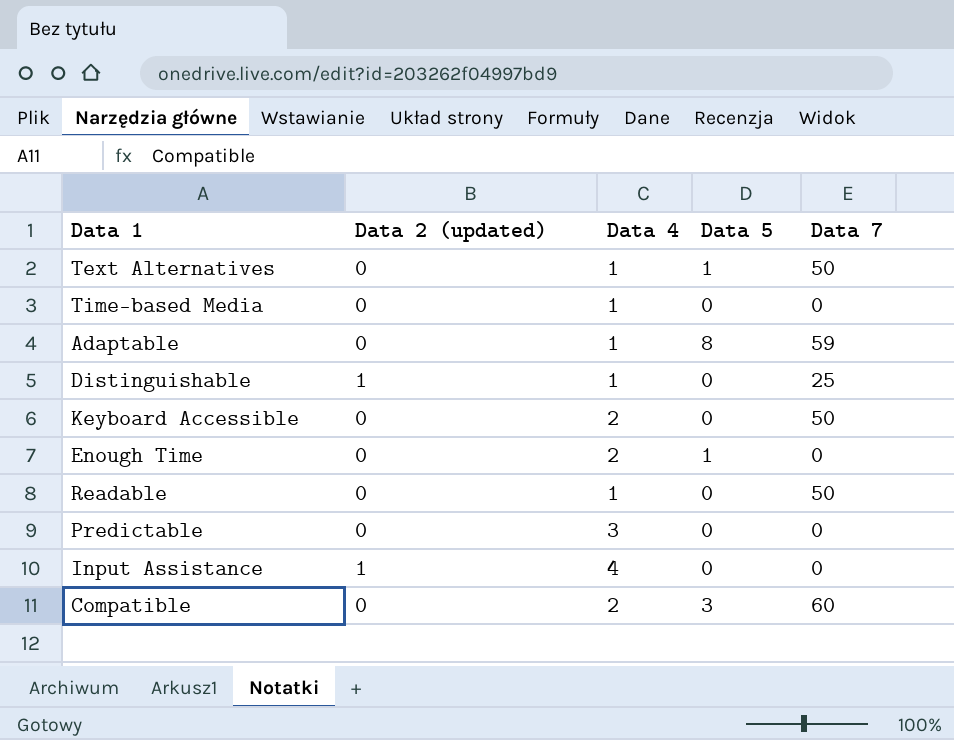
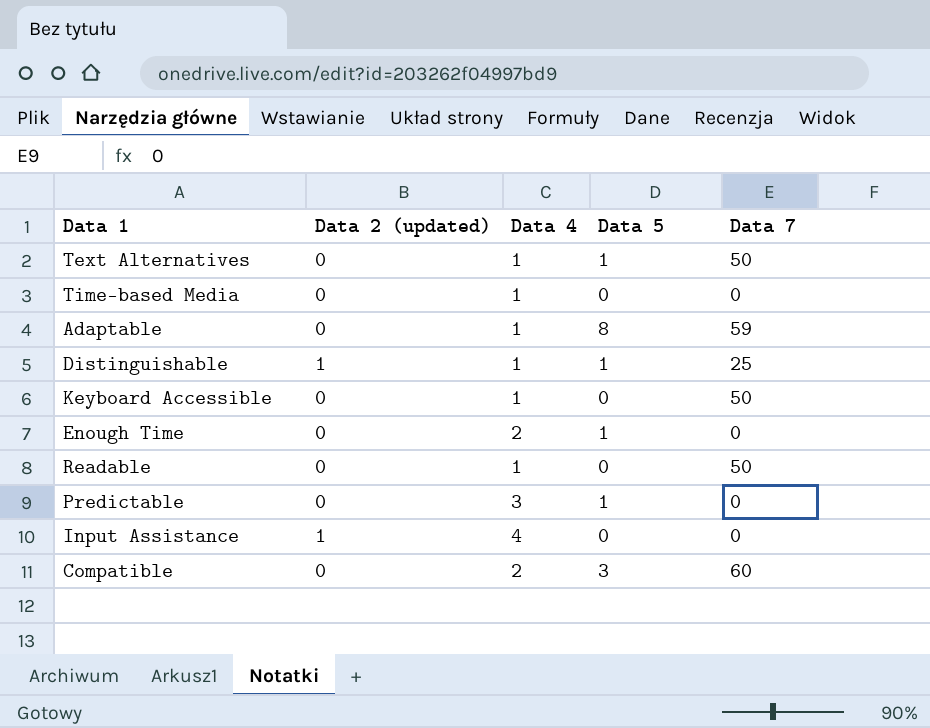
Distinguishable | Data 5: 0 -> 1
Keyboard Accessible | Data 4: 2 -> 1
Predictable | Data 5: 0 -> 1

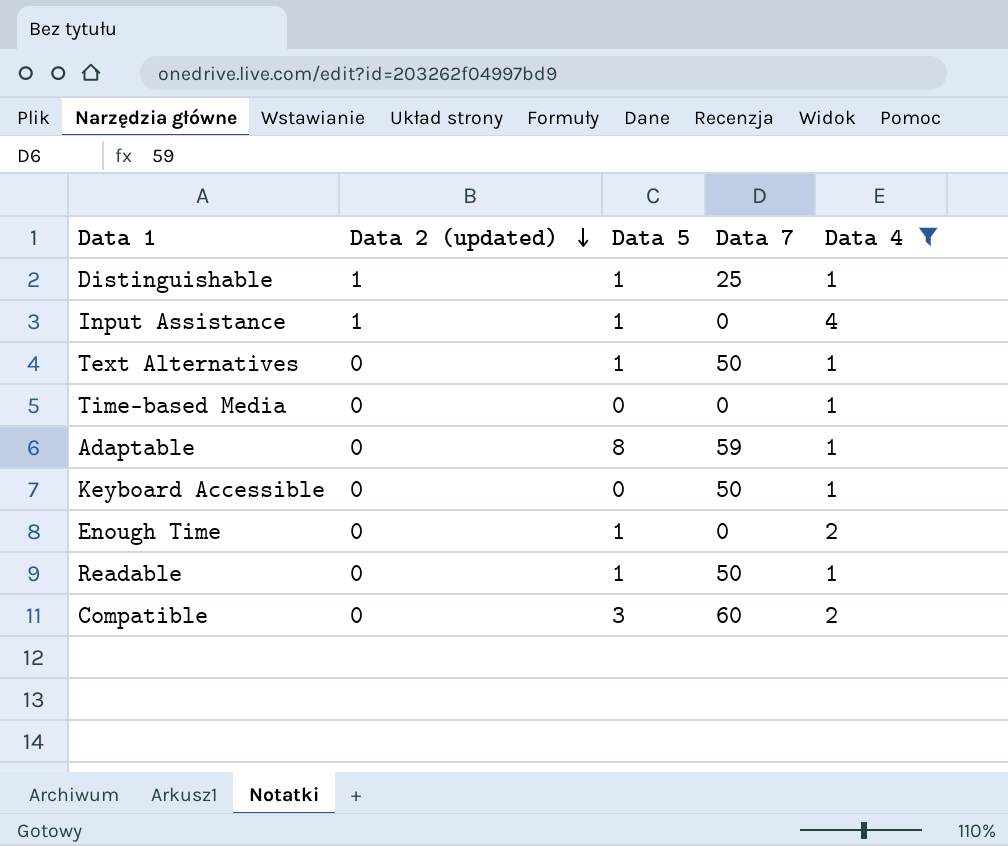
filter: none -> Data 4 != 3
row order: none -> Data 2 (updated) descending
column Data 4 | position: 3 -> 5
Input Assistance | Data 5: 0 -> 1
Readable | Data 5: 0 -> 1

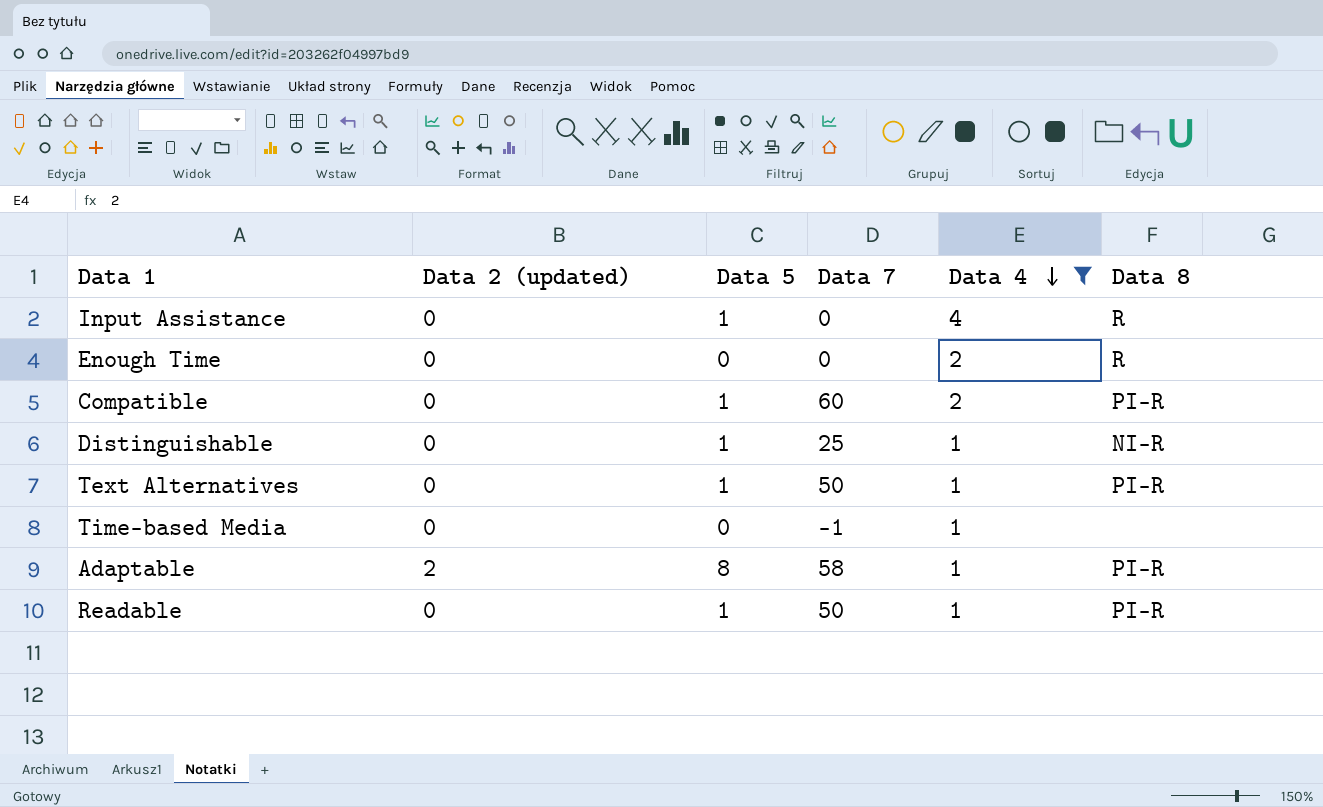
row order: Data 2 (updated) descending -> Data 4 descending
column Data 8 | position: none -> 6
row Keyboard Accessible: 0 | 0 | 50 | 1 -> none
Input Assistance | Data 2 (updated): 1 -> 0
Enough Time | Data 5: 1 -> 0
Compatible | Data 5: 3 -> 1
Distinguishable | Data 2 (updated): 1 -> 0
Time-based Media | Data 7: 0 -> -1
Adaptable | Data 2 (updated): 0 -> 2
Adaptable | Data 7: 59 -> 58

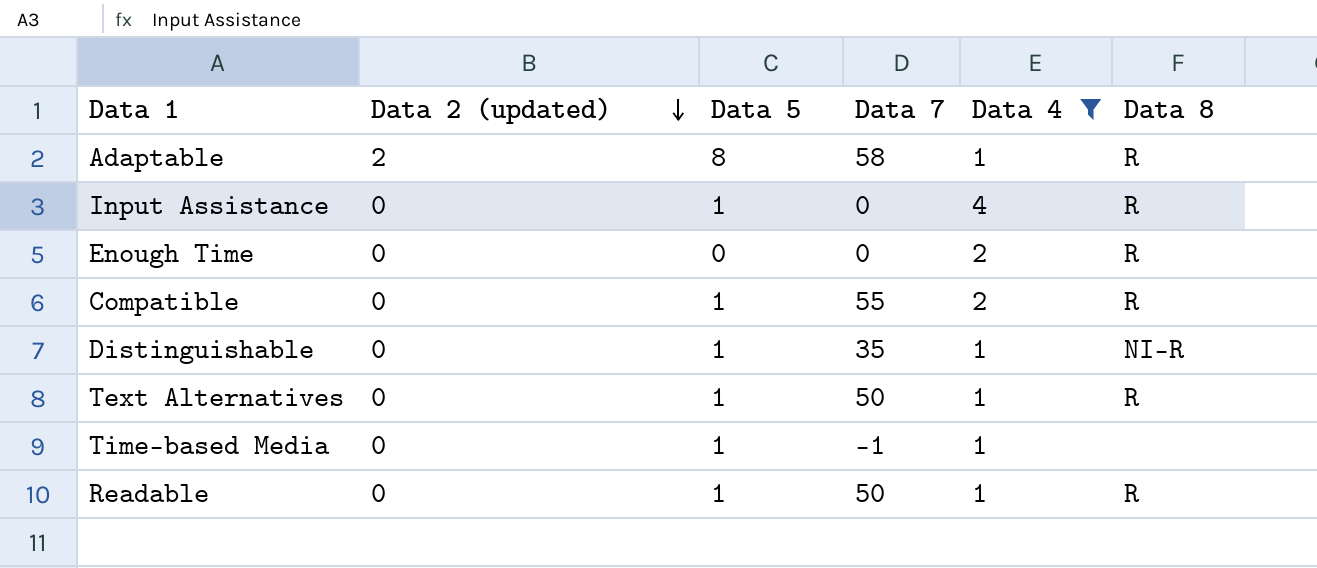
row order: Data 4 descending -> Data 2 (updated) descending
Adaptable | Data 8: PI-R -> R
Compatible | Data 7: 60 -> 55
Compatible | Data 8: PI-R -> R
Distinguishable | Data 7: 25 -> 35
Text Alternatives | Data 8: PI-R -> R
Time-based Media | Data 5: 0 -> 1
Readable | Data 8: PI-R -> R

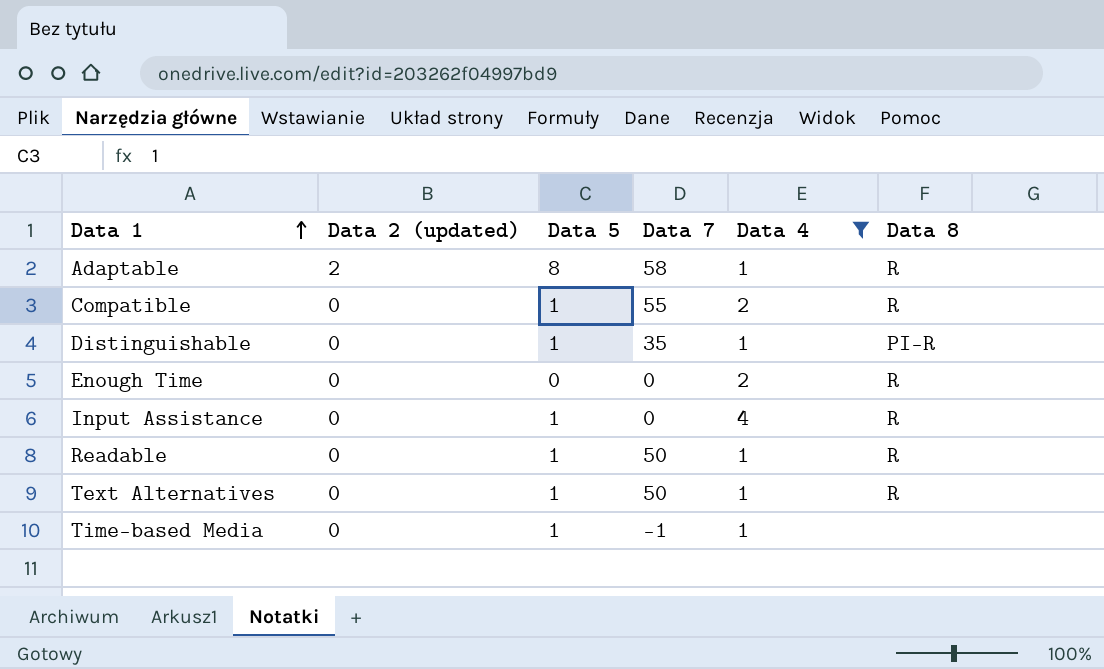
row order: Data 2 (updated) descending -> Data 1 ascending
Distinguishable | Data 8: NI-R -> PI-R

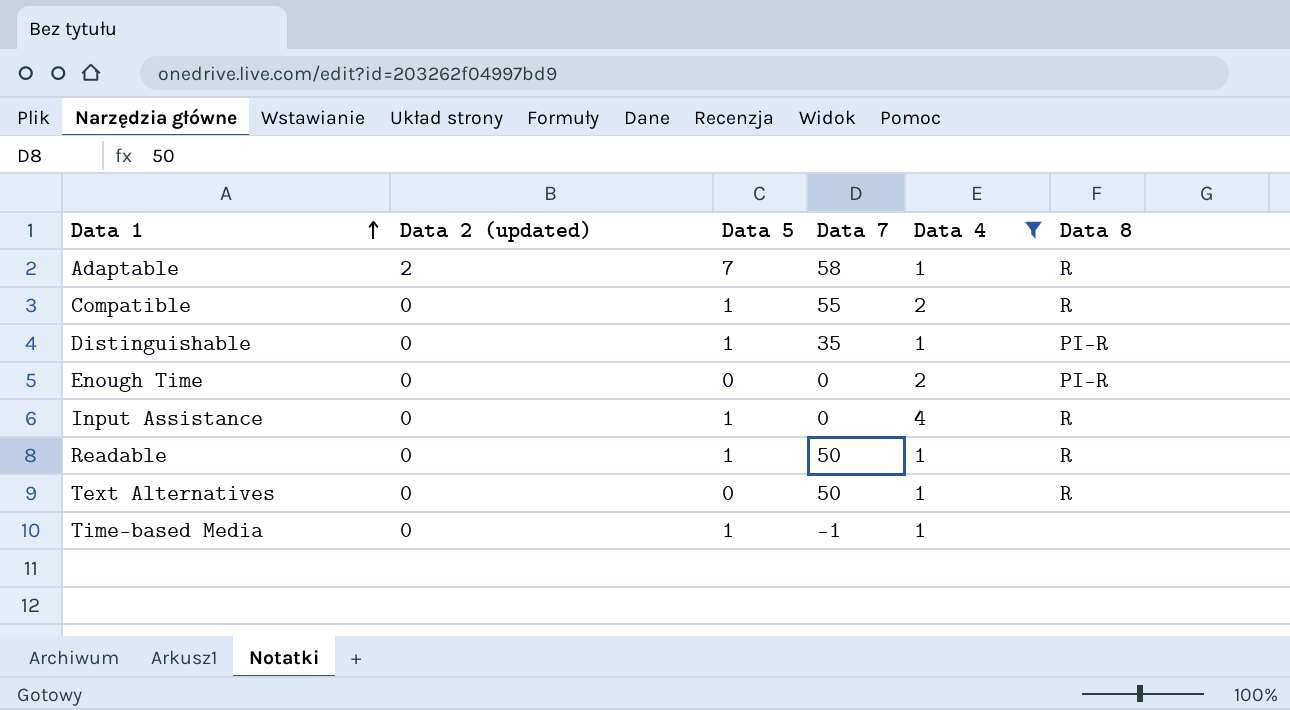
Adaptable | Data 5: 8 -> 7
Enough Time | Data 8: R -> PI-R
Text Alternatives | Data 5: 1 -> 0

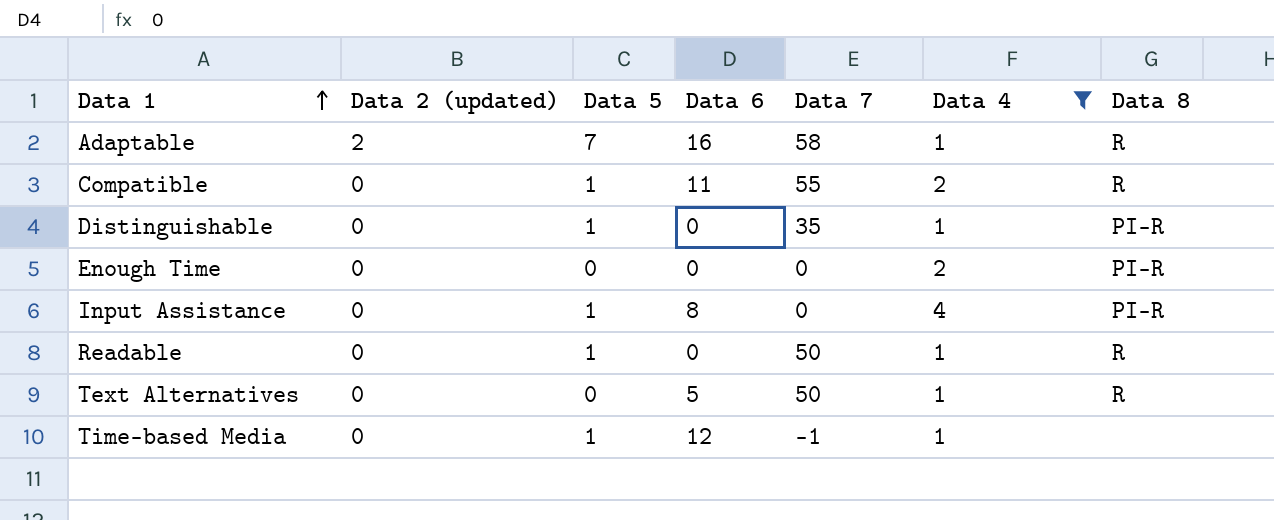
column Data 6 | position: none -> 4
Input Assistance | Data 8: R -> PI-R

